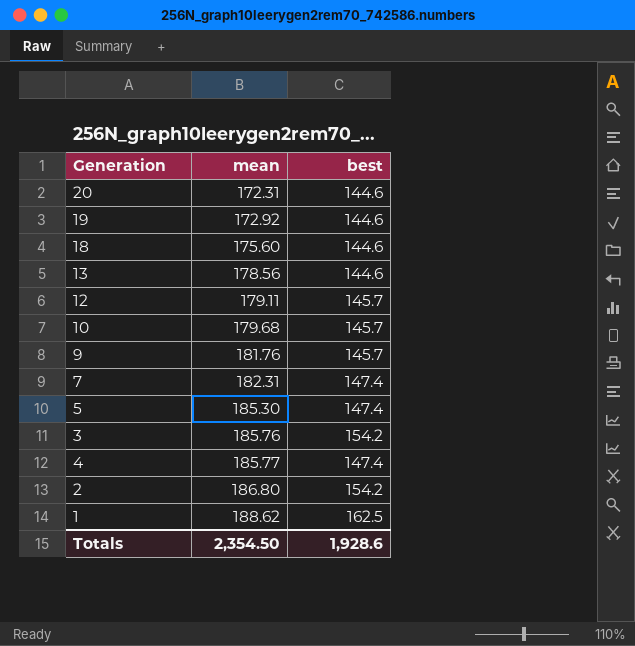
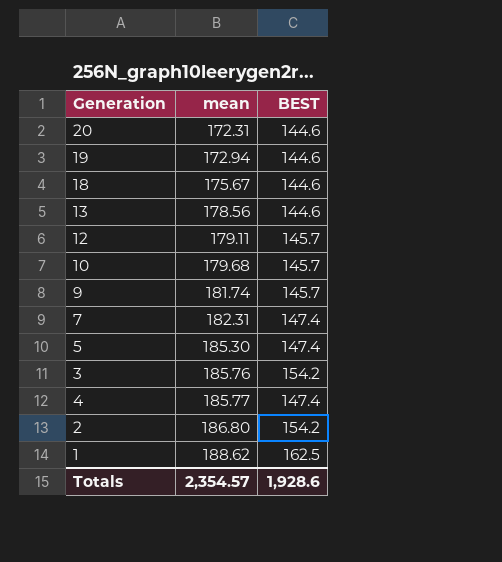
column name: best -> BEST
19 | mean: 172.92 -> 172.94
18 | mean: 175.60 -> 175.67
9 | mean: 181.76 -> 181.74
Totals | mean: 2,354.50 -> 2,354.57

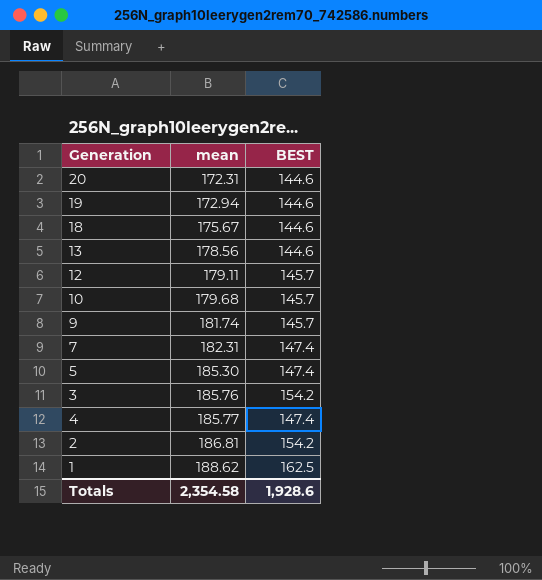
2 | mean: 186.80 -> 186.81
Totals | mean: 2,354.57 -> 2,354.58

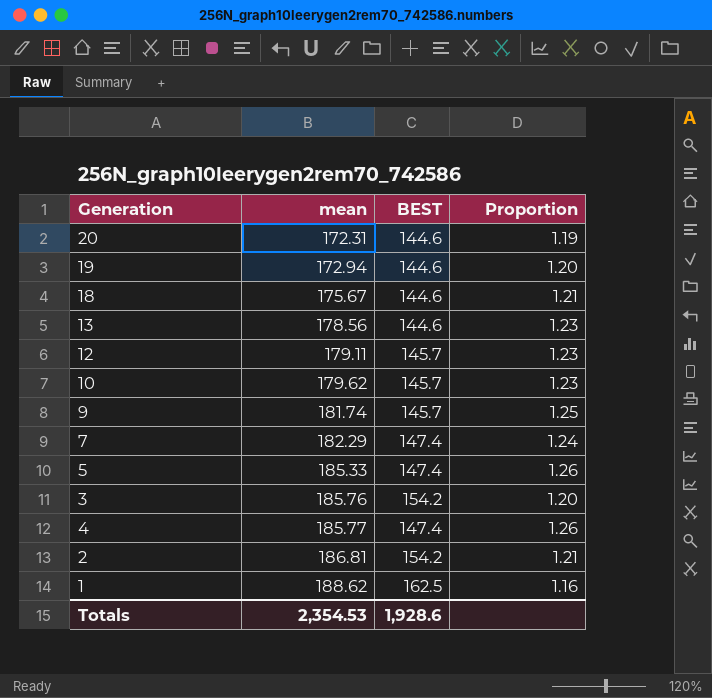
column Proportion | formula: none -> [mean] / [BEST]
10 | mean: 179.68 -> 179.62
7 | mean: 182.31 -> 182.29
5 | mean: 185.30 -> 185.33
Totals | mean: 2,354.58 -> 2,354.53

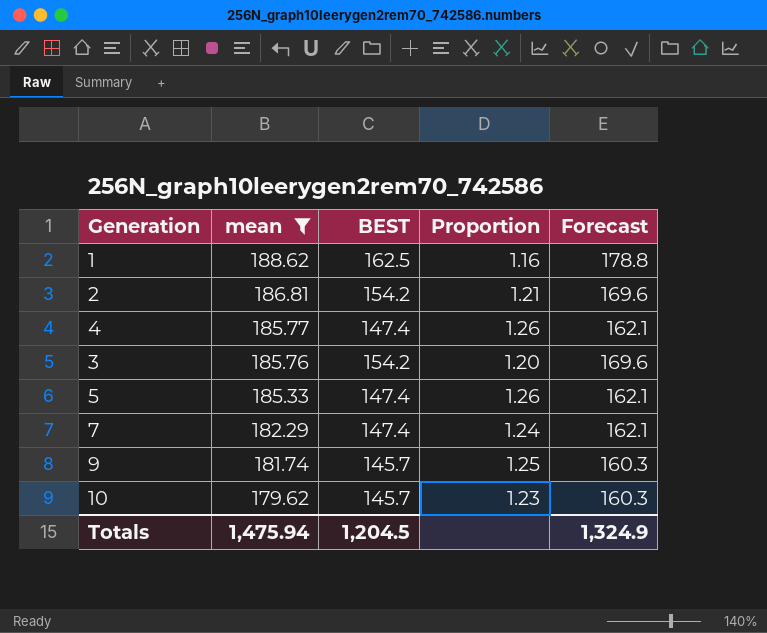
filter: none -> mean >= 179.62
row order: mean ascending -> mean descending
column Forecast | formula: none -> [BEST] * 1.1
Totals | mean: 2,354.53 -> 1,475.94
Totals | BEST: 1,928.6 -> 1,204.5

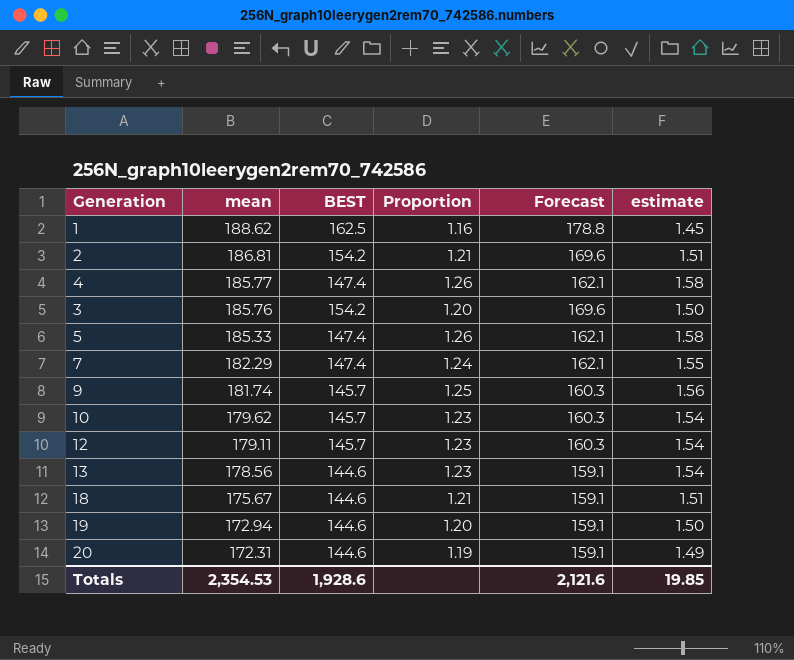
filter: mean >= 179.62 -> none
column estimate | formula: none -> [Proportion] * 1.25
Totals | mean: 1,475.94 -> 2,354.53
Totals | BEST: 1,204.5 -> 1,928.6
Totals | Forecast: 1,324.9 -> 2,121.6

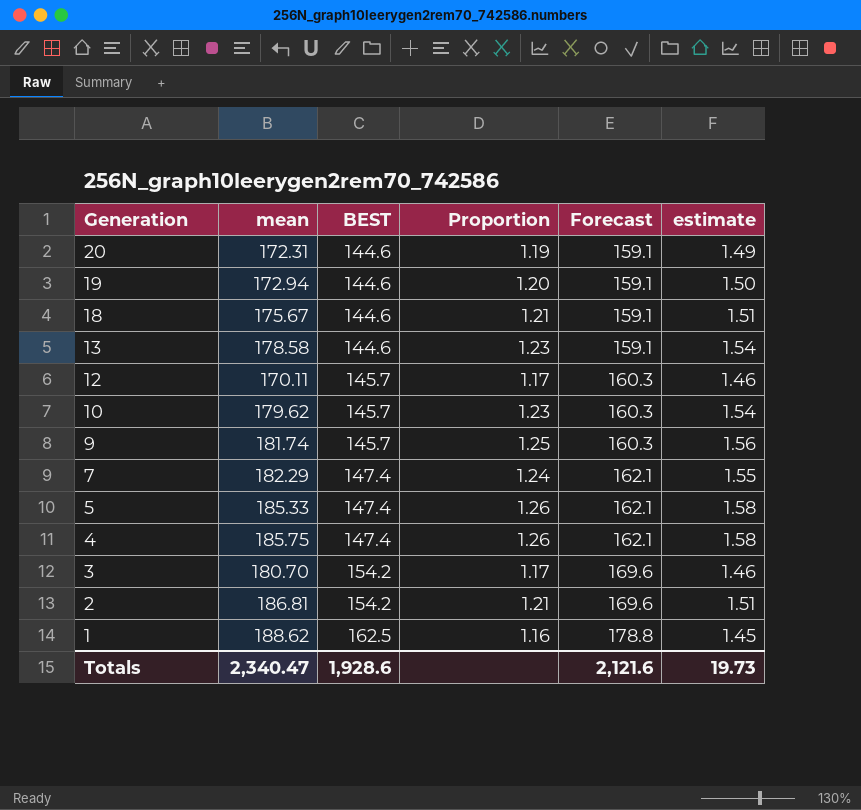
row order: mean descending -> Generation descending
13 | mean: 178.56 -> 178.58
12 | mean: 179.11 -> 170.11
12 | Proportion: 1.23 -> 1.17
12 | estimate: 1.54 -> 1.46
4 | mean: 185.77 -> 185.75
3 | mean: 185.76 -> 180.70
3 | Proportion: 1.20 -> 1.17
3 | estimate: 1.50 -> 1.46
Totals | mean: 2,354.53 -> 2,340.47
Totals | estimate: 19.85 -> 19.73

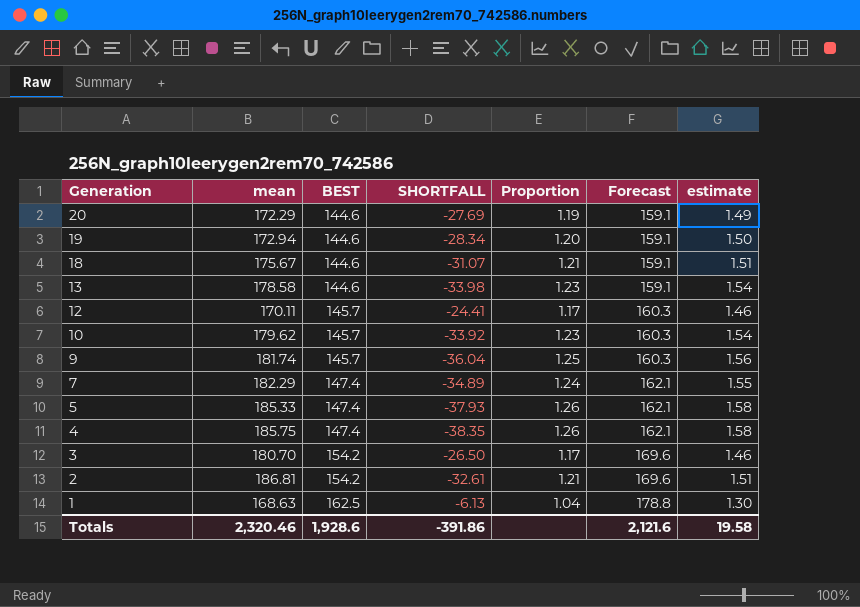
column SHORTFALL | formula: none -> [BEST] - [mean]
20 | mean: 172.31 -> 172.29
1 | mean: 188.62 -> 168.63
1 | Proportion: 1.16 -> 1.04
1 | estimate: 1.45 -> 1.30
Totals | mean: 2,340.47 -> 2,320.46
Totals | estimate: 19.73 -> 19.58

